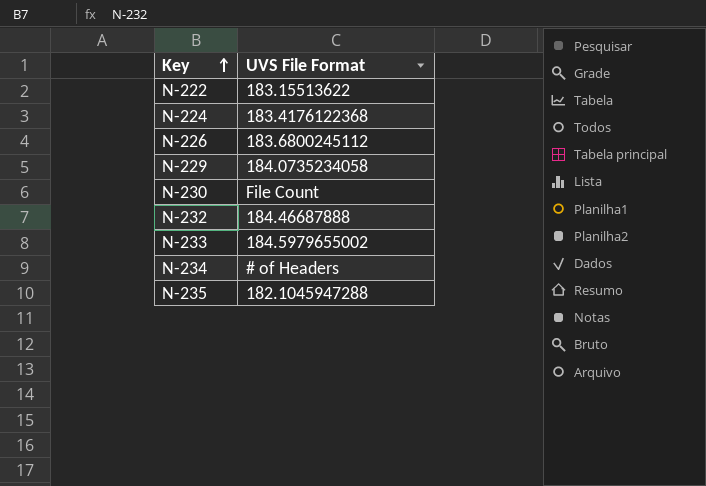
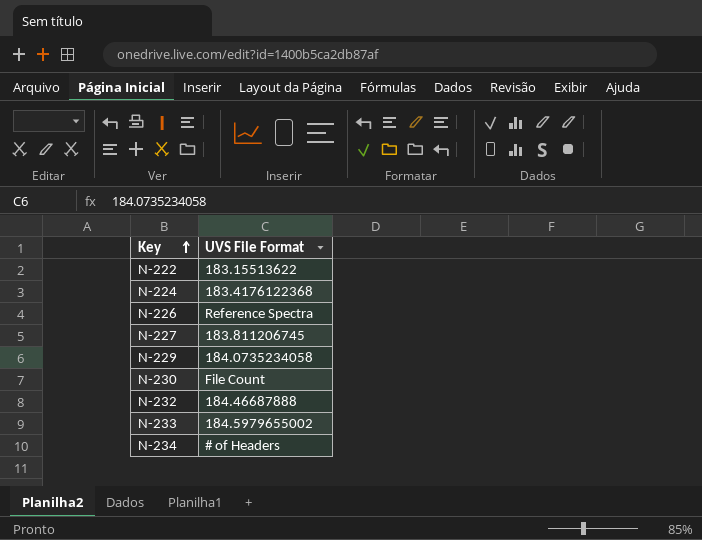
row N-235: 182.1045947288 -> none
N-226 | UVS File Format: 183.6800245112 -> Reference Spectra
row N-227: none -> 183.811206745

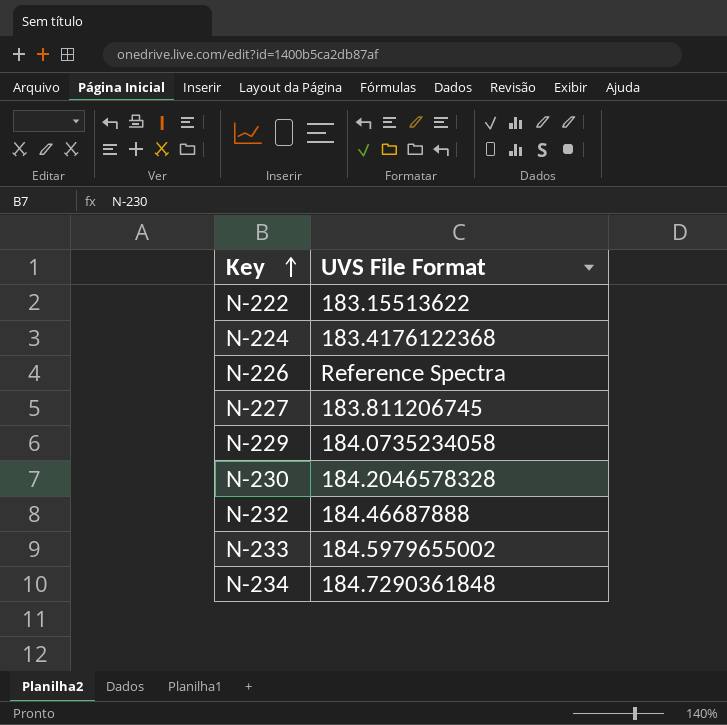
N-230 | UVS File Format: File Count -> 184.2046578328
N-234 | UVS File Format: # of Headers -> 184.7290361848

